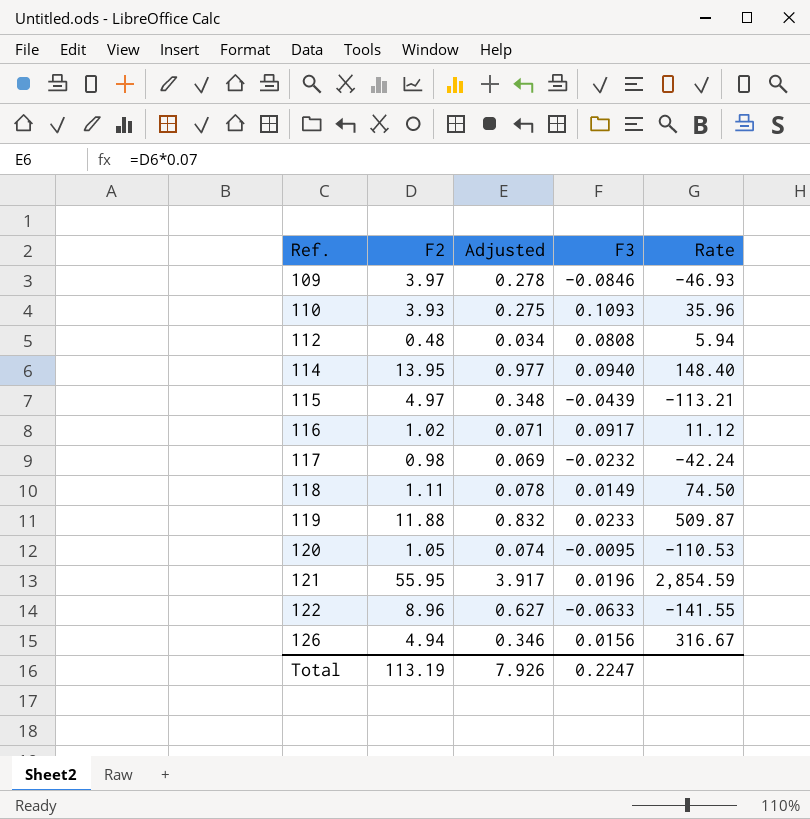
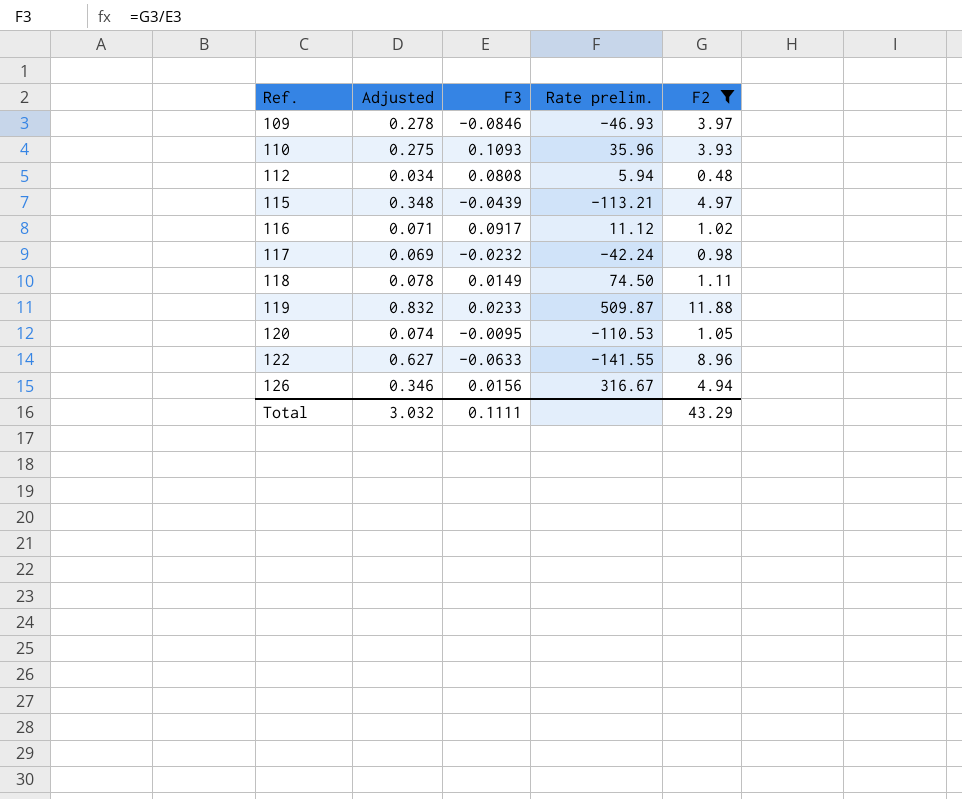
filter: none -> F2 <= 11.88
column name: Rate -> Rate prelim.
column F2 | position: 2 -> 5
Total | Adjusted: 7.926 -> 3.032
Total | F3: 0.2247 -> 0.1111
Total | F2: 113.19 -> 43.29

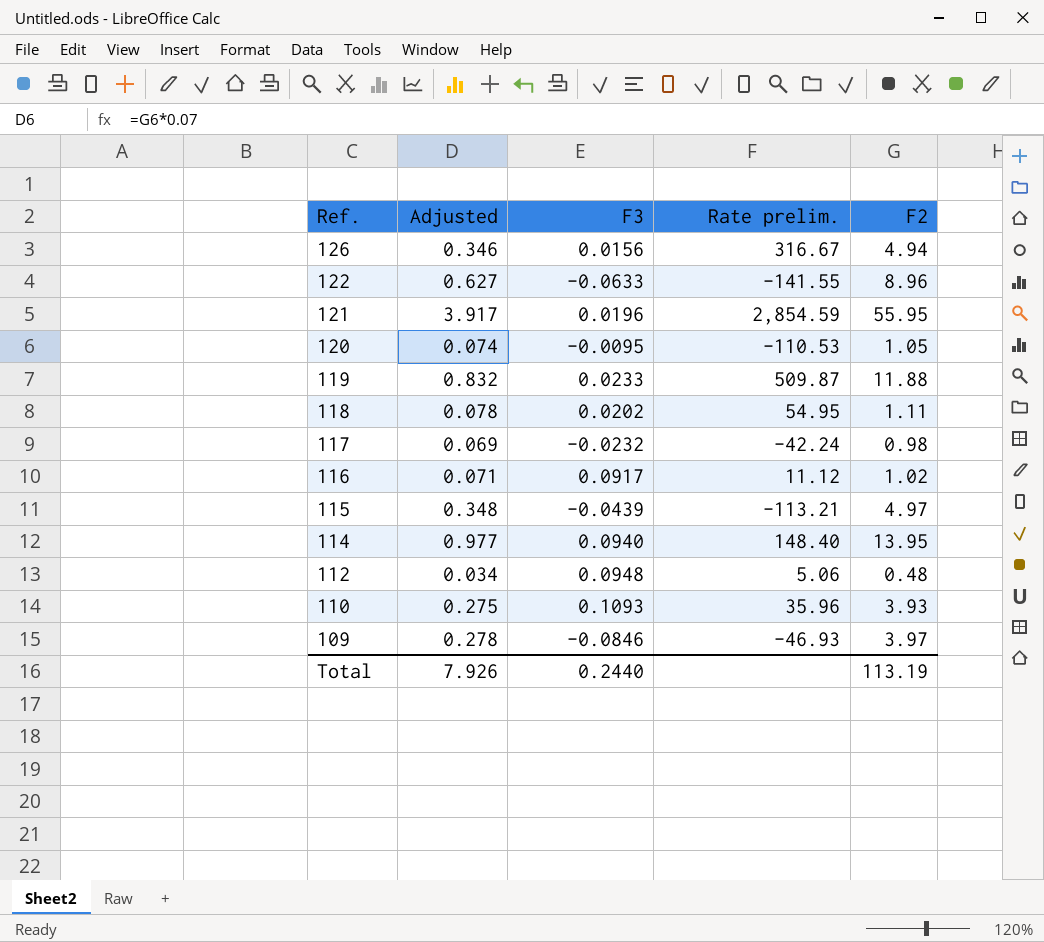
filter: F2 <= 11.88 -> none
row order: Ref. ascending -> Ref. descending
118 | F3: 0.0149 -> 0.0202
118 | Rate prelim.: 74.50 -> 54.95
112 | F3: 0.0808 -> 0.0948
112 | Rate prelim.: 5.94 -> 5.06
Total | Adjusted: 3.032 -> 7.926
Total | F3: 0.1111 -> 0.2440
Total | F2: 43.29 -> 113.19

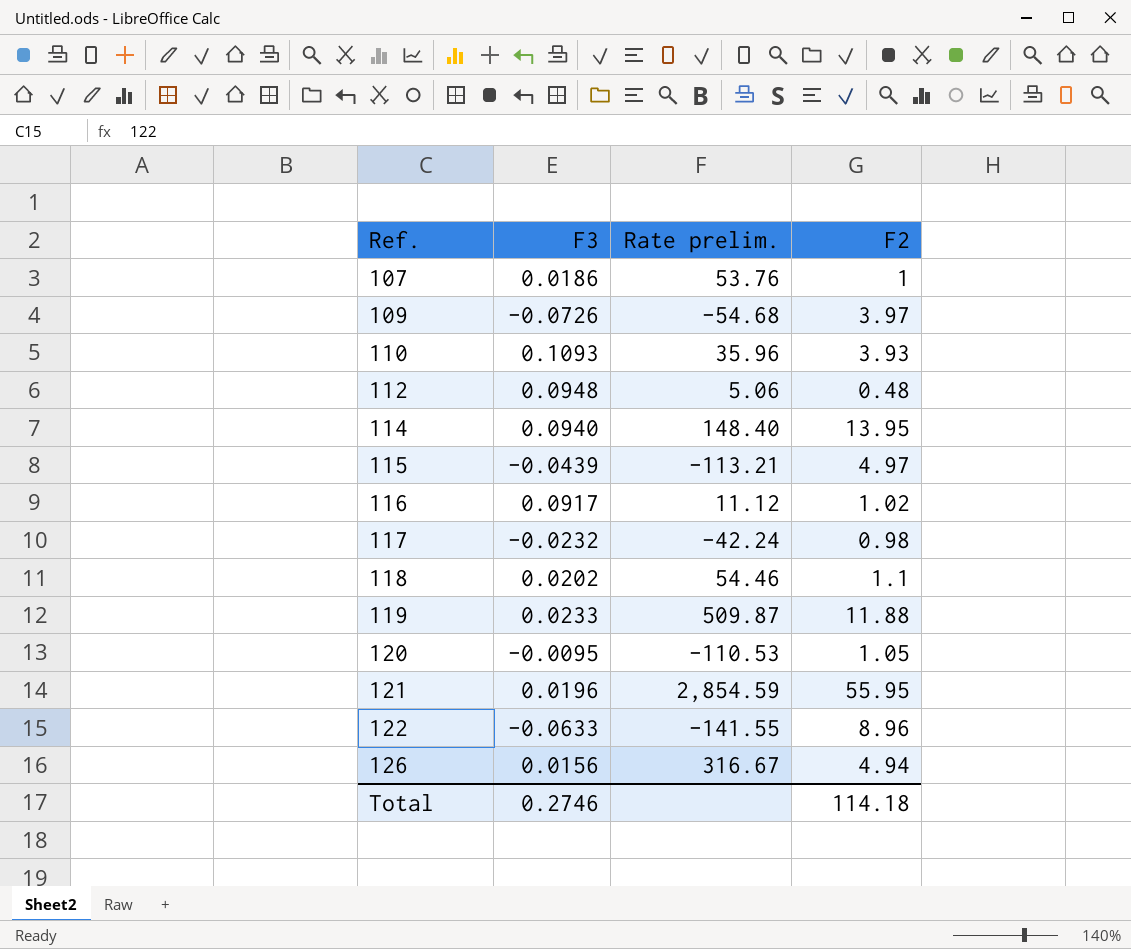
row order: Ref. descending -> Ref. ascending
column Adjusted | formula: [F2] * 0.07 -> none
row 107: none -> 0.0186 | 53.76 | 1
109 | F3: -0.0846 -> -0.0726
109 | Rate prelim.: -46.93 -> -54.68
118 | Rate prelim.: 54.95 -> 54.46
118 | F2: 1.11 -> 1.1
Total | F3: 0.2440 -> 0.2746
Total | F2: 113.19 -> 114.18

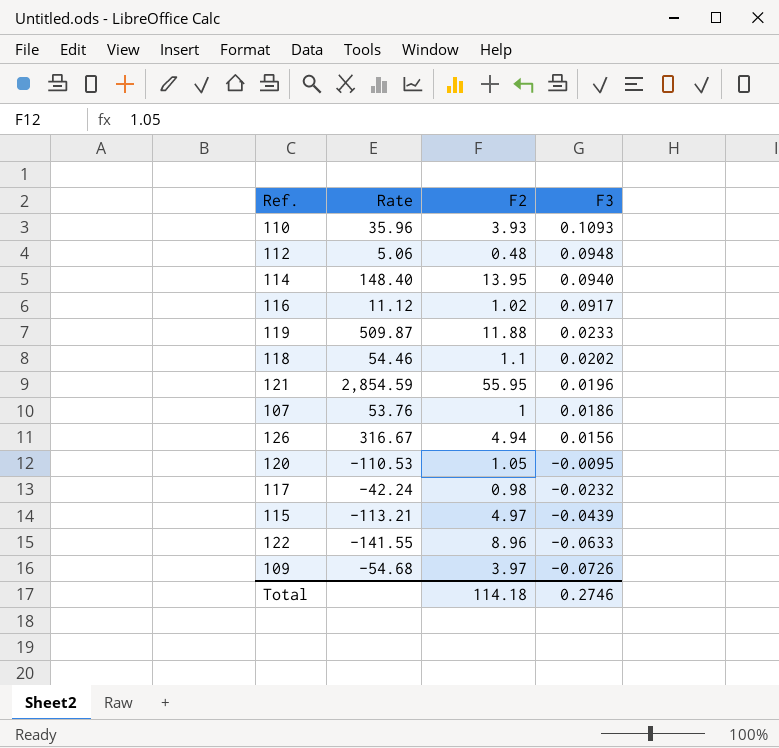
row order: Ref. ascending -> F3 descending
column name: Rate prelim. -> Rate
column F3 | position: 2 -> 4

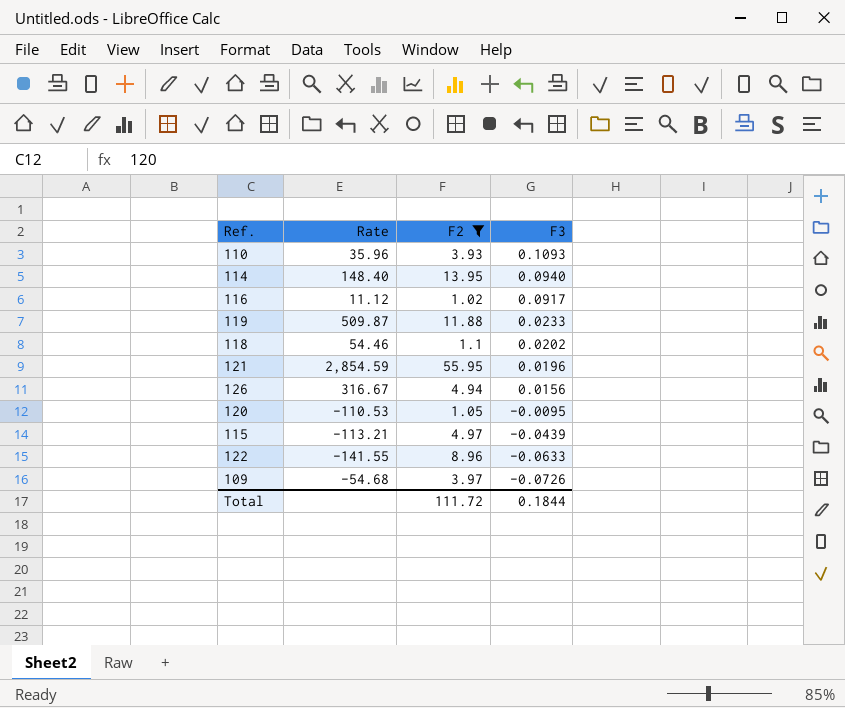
filter: none -> F2 >= 1.02
Total | F2: 114.18 -> 111.72
Total | F3: 0.2746 -> 0.1844

